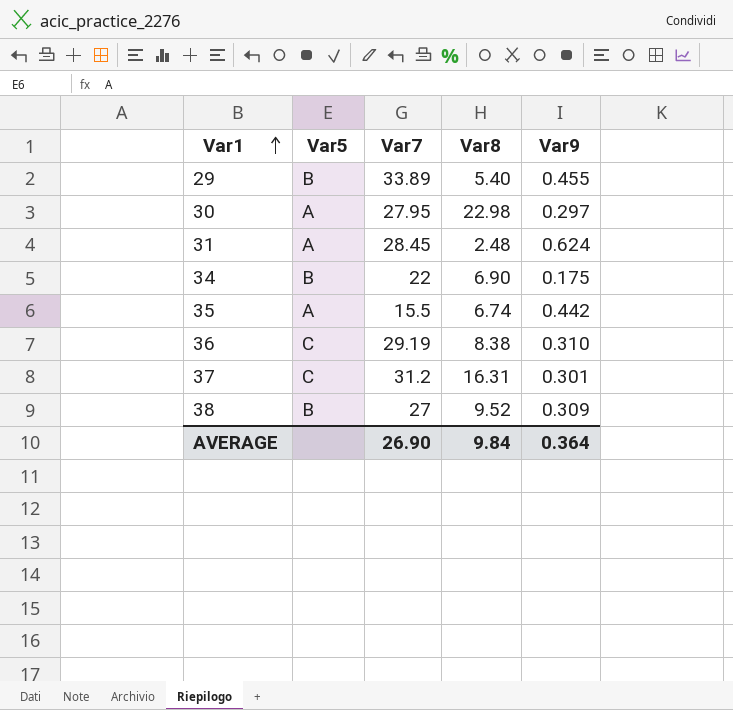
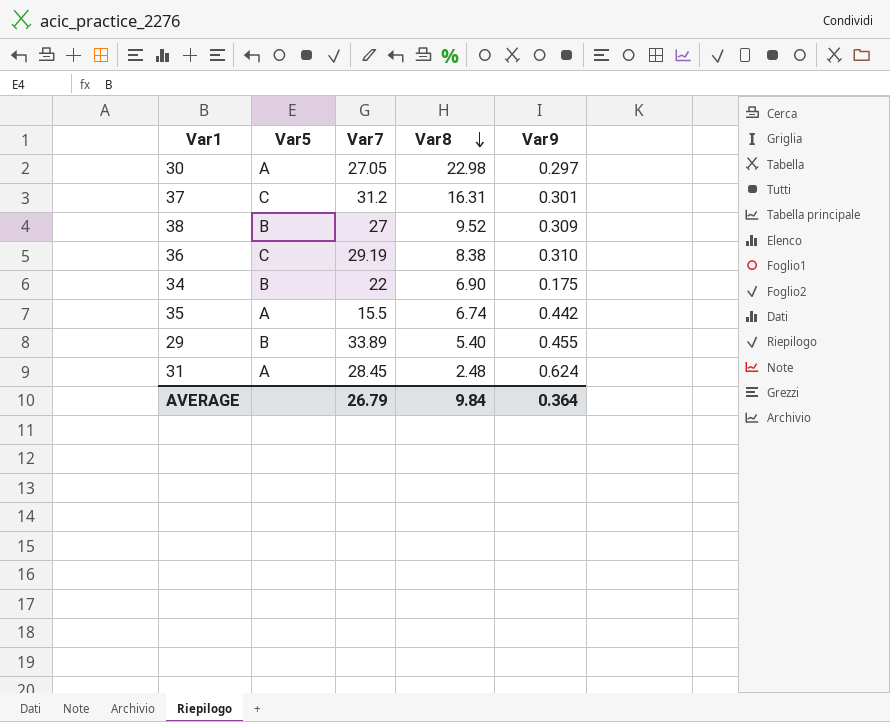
row order: Var1 ascending -> Var8 descending
30 | Var7: 27.95 -> 27.05
AVERAGE | Var7: 26.90 -> 26.79

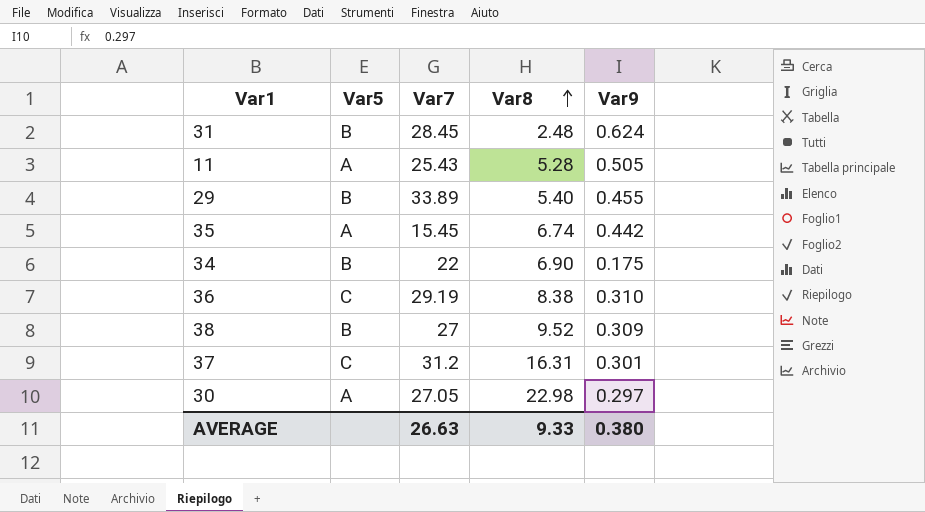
row order: Var8 descending -> Var8 ascending
31 | Var5: A -> B
row 11: none -> A | 25.43 | 5.28 | 0.505
35 | Var7: 15.5 -> 15.45
AVERAGE | Var7: 26.79 -> 26.63
AVERAGE | Var8: 9.84 -> 9.33
AVERAGE | Var9: 0.364 -> 0.380

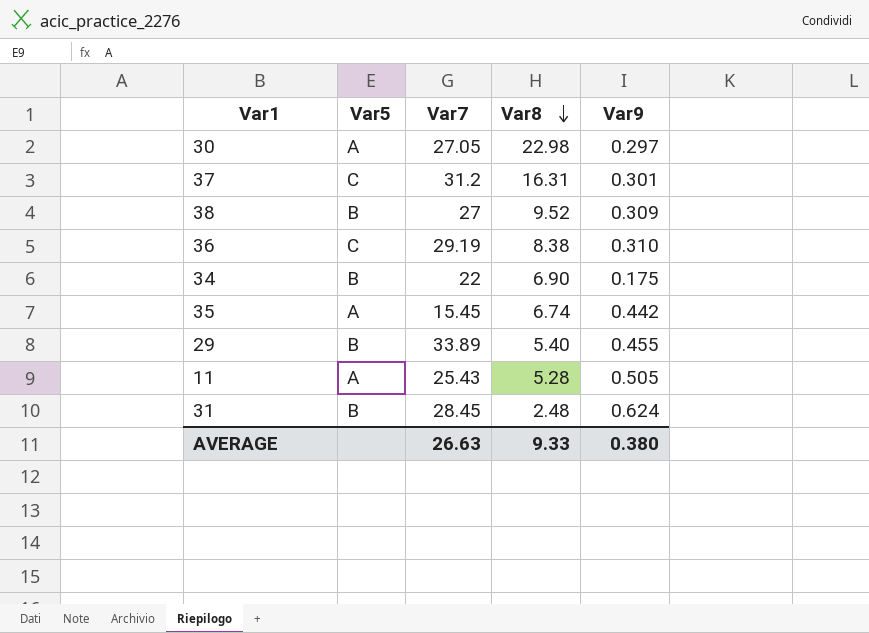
row order: Var8 ascending -> Var8 descending

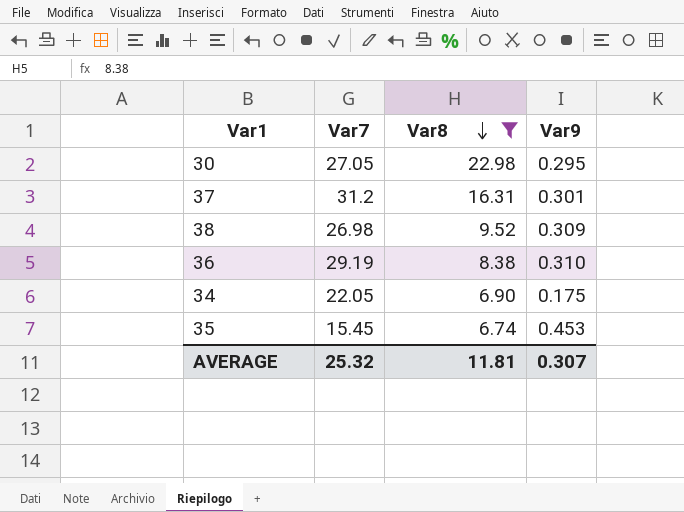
filter: none -> Var8 >= 6.74
column Var5 | position: 2 -> none
30 | Var9: 0.297 -> 0.295
38 | Var7: 27 -> 26.98
34 | Var7: 22 -> 22.05
35 | Var9: 0.442 -> 0.453
AVERAGE | Var7: 26.63 -> 25.32
AVERAGE | Var8: 9.33 -> 11.81
AVERAGE | Var9: 0.380 -> 0.307

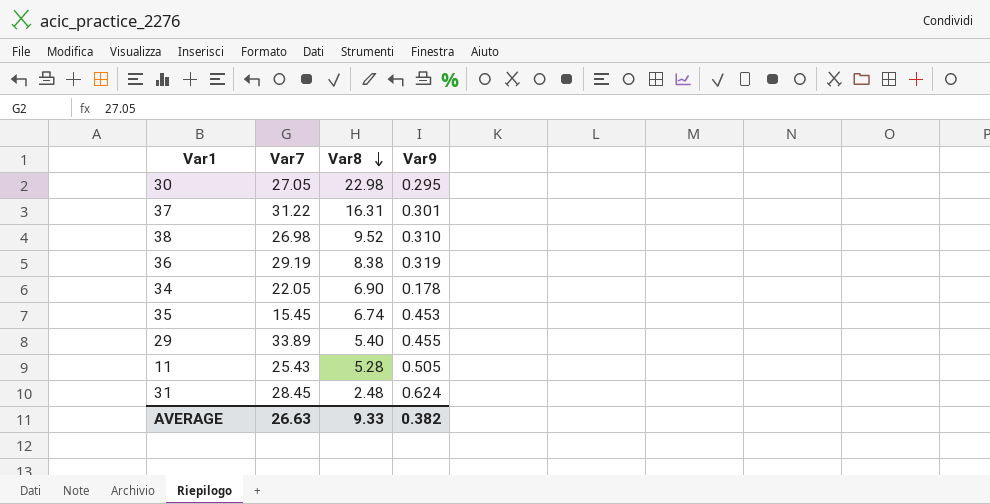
filter: Var8 >= 6.74 -> none
37 | Var7: 31.2 -> 31.22
38 | Var9: 0.309 -> 0.310
36 | Var9: 0.310 -> 0.319
34 | Var9: 0.175 -> 0.178
AVERAGE | Var7: 25.32 -> 26.63
AVERAGE | Var8: 11.81 -> 9.33
AVERAGE | Var9: 0.307 -> 0.382

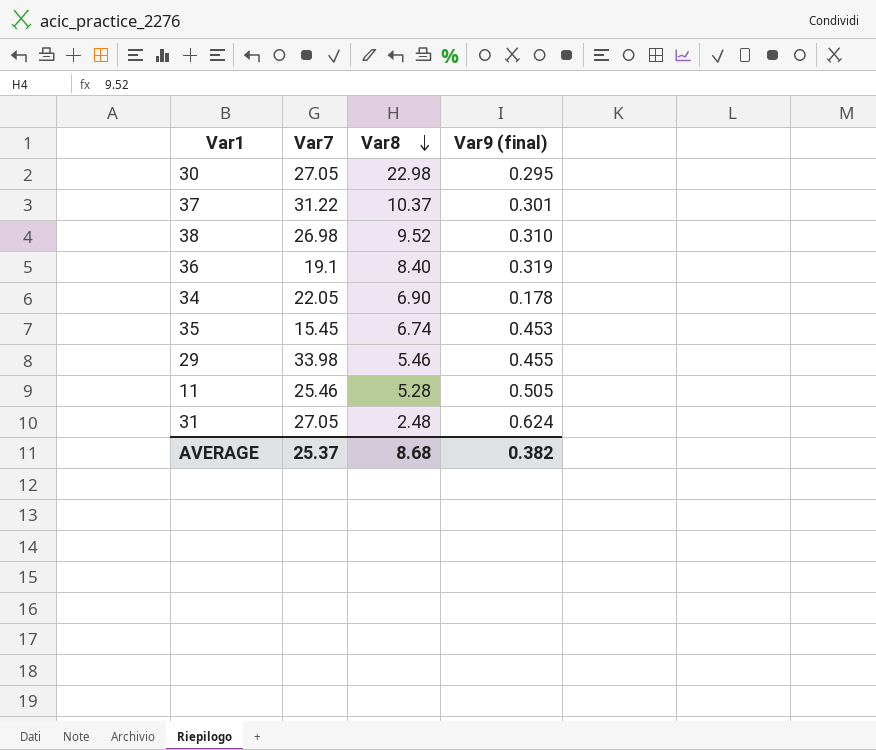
column name: Var9 -> Var9 (final)
37 | Var8: 16.31 -> 10.37
36 | Var7: 29.19 -> 19.1
36 | Var8: 8.38 -> 8.40
29 | Var7: 33.89 -> 33.98
29 | Var8: 5.40 -> 5.46
11 | Var7: 25.43 -> 25.46
31 | Var7: 28.45 -> 27.05
AVERAGE | Var7: 26.63 -> 25.37
AVERAGE | Var8: 9.33 -> 8.68

